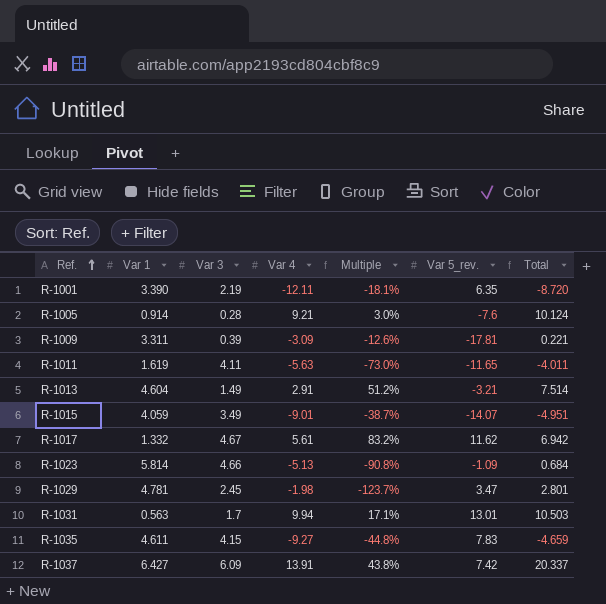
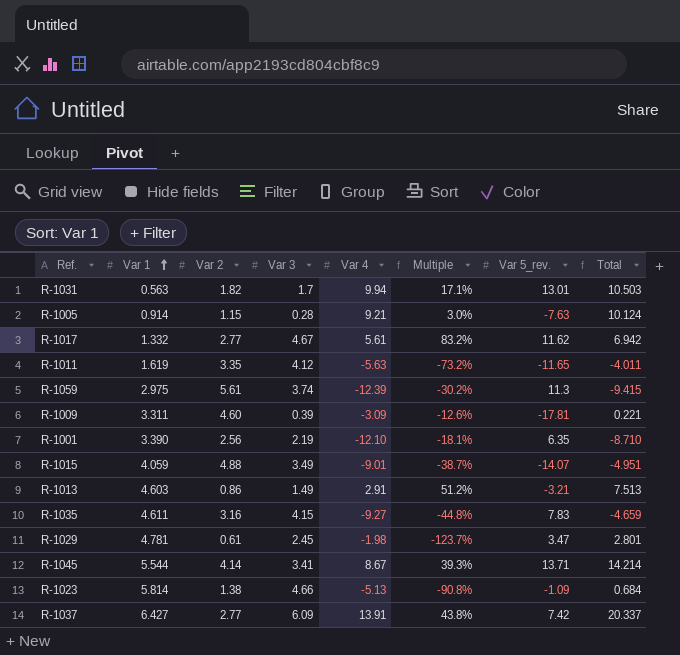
row order: Ref. ascending -> Var 1 ascending
column Var 2 | position: none -> 3
R-1005 | Var 5_rev.: -7.6 -> -7.63
R-1011 | Var 3: 4.11 -> 4.12
R-1011 | Multiple: -73.0% -> -73.2%
row R-1059: none -> 2.975 | 5.61 | 3.74 | -12.39 | -30.2% | 11.3 | -9.415
R-1001 | Var 4: -12.11 -> -12.10
R-1001 | Total: -8.720 -> -8.710
R-1013 | Var 1: 4.604 -> 4.603
R-1013 | Total: 7.514 -> 7.513
row R-1045: none -> 5.544 | 4.14 | 3.41 | 8.67 | 39.3% | 13.71 | 14.214

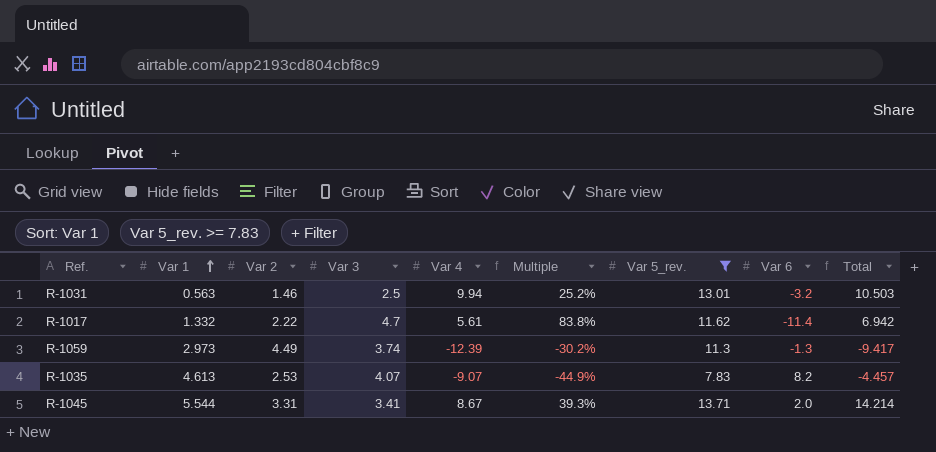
filter: none -> Var 5_rev. >= 7.83
column Var 6 | position: none -> 8
R-1031 | Var 2: 1.82 -> 1.46
R-1031 | Var 3: 1.7 -> 2.5
R-1031 | Multiple: 17.1% -> 25.2%
R-1017 | Var 2: 2.77 -> 2.22
R-1017 | Var 3: 4.67 -> 4.7
R-1017 | Multiple: 83.2% -> 83.8%
R-1059 | Var 1: 2.975 -> 2.973
R-1059 | Var 2: 5.61 -> 4.49
R-1059 | Total: -9.415 -> -9.417
R-1035 | Var 1: 4.611 -> 4.613
R-1035 | Var 2: 3.16 -> 2.53
R-1035 | Var 3: 4.15 -> 4.07
R-1035 | Var 4: -9.27 -> -9.07
R-1035 | Multiple: -44.8% -> -44.9%
R-1035 | Total: -4.659 -> -4.457
R-1045 | Var 2: 4.14 -> 3.31

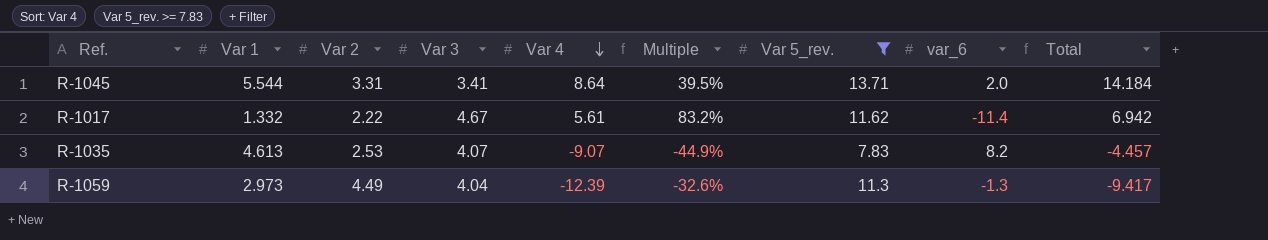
row order: Var 1 ascending -> Var 4 descending
column name: Var 6 -> var_6
row R-1031: 0.563 | 1.46 | 2.5 | 9.94 | 25.2% | 13.01 | -3.2 | 10.503 -> none
R-1045 | Var 4: 8.67 -> 8.64
R-1045 | Multiple: 39.3% -> 39.5%
R-1045 | Total: 14.214 -> 14.184
R-1017 | Var 3: 4.7 -> 4.67
R-1017 | Multiple: 83.8% -> 83.2%
R-1059 | Var 3: 3.74 -> 4.04
R-1059 | Multiple: -30.2% -> -32.6%

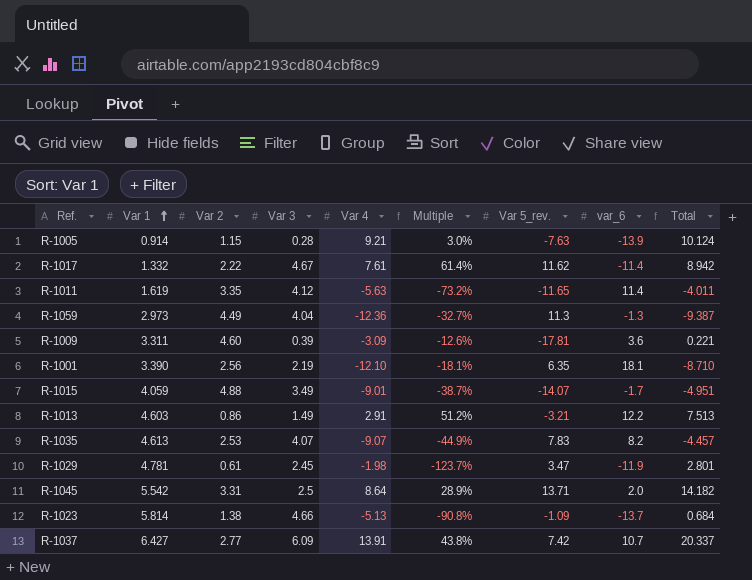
filter: Var 5_rev. >= 7.83 -> none
row order: Var 4 descending -> Var 1 ascending
R-1017 | Var 4: 5.61 -> 7.61
R-1017 | Multiple: 83.2% -> 61.4%
R-1017 | Total: 6.942 -> 8.942
R-1059 | Var 4: -12.39 -> -12.36
R-1059 | Multiple: -32.6% -> -32.7%
R-1059 | Total: -9.417 -> -9.387
R-1045 | Var 1: 5.544 -> 5.542
R-1045 | Var 3: 3.41 -> 2.5
R-1045 | Multiple: 39.5% -> 28.9%
R-1045 | Total: 14.184 -> 14.182

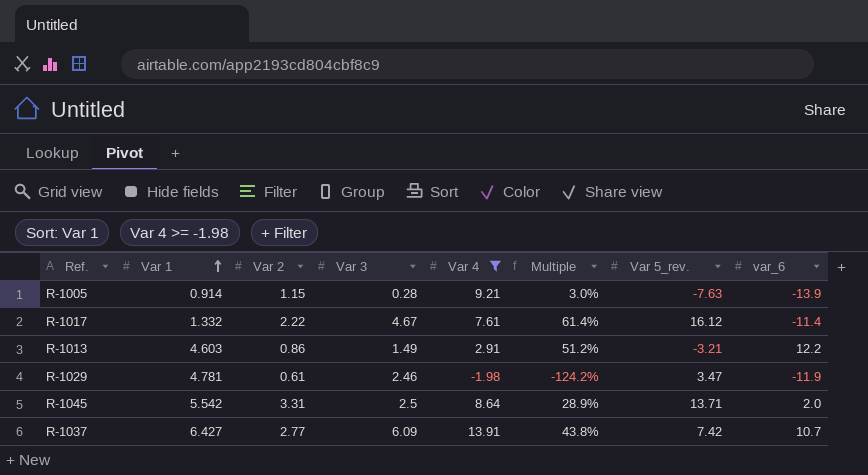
filter: none -> Var 4 >= -1.98
column Total | formula: [Var 1] + [Var 4] -> none
R-1017 | Var 5_rev.: 11.62 -> 16.12
R-1029 | Var 3: 2.45 -> 2.46
R-1029 | Multiple: -123.7% -> -124.2%

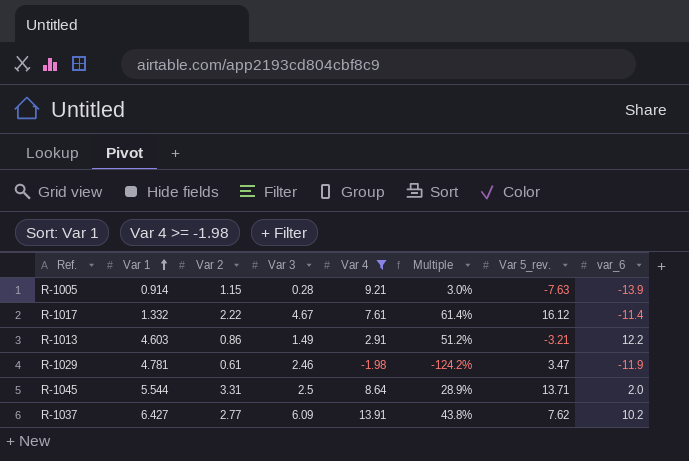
R-1045 | Var 1: 5.542 -> 5.544
R-1037 | Var 5_rev.: 7.42 -> 7.62
R-1037 | var_6: 10.7 -> 10.2

